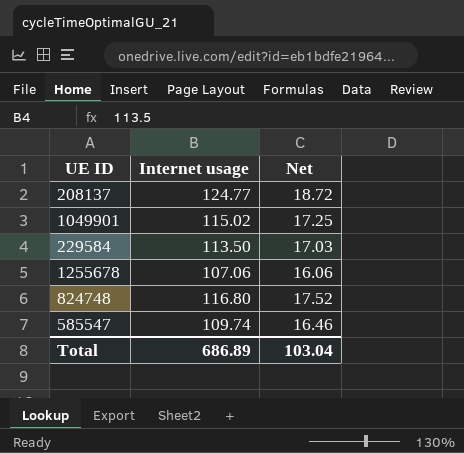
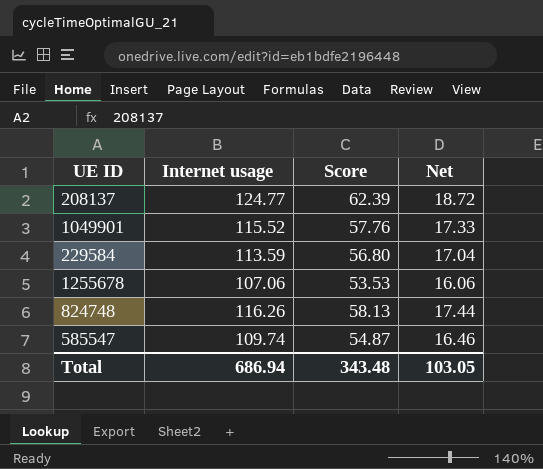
column Score | formula: none -> [Internet usage] * 0.5
1049901 | Internet usage: 115.02 -> 115.52
1049901 | Net: 17.25 -> 17.33
229584 | Internet usage: 113.50 -> 113.59
229584 | Net: 17.03 -> 17.04
824748 | Internet usage: 116.80 -> 116.26
824748 | Net: 17.52 -> 17.44
Total | Internet usage: 686.89 -> 686.94
Total | Net: 103.04 -> 103.05

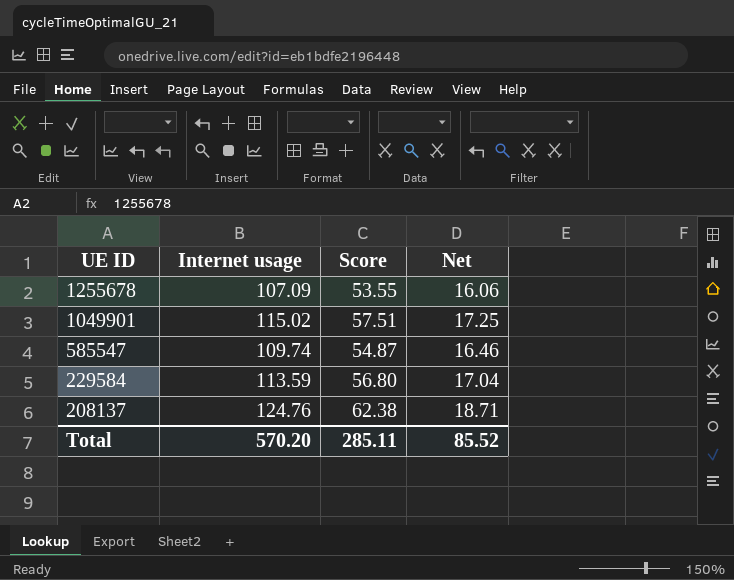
row order: none -> UE ID descending
row 824748: 116.26 | 58.13 | 17.44 -> none
1255678 | Internet usage: 107.06 -> 107.09
1255678 | Score: 53.53 -> 53.55
1049901 | Internet usage: 115.52 -> 115.02
1049901 | Score: 57.76 -> 57.51
1049901 | Net: 17.33 -> 17.25
208137 | Internet usage: 124.77 -> 124.76
208137 | Score: 62.39 -> 62.38
208137 | Net: 18.72 -> 18.71
Total | Internet usage: 686.94 -> 570.20
Total | Score: 343.48 -> 285.11
Total | Net: 103.05 -> 85.52

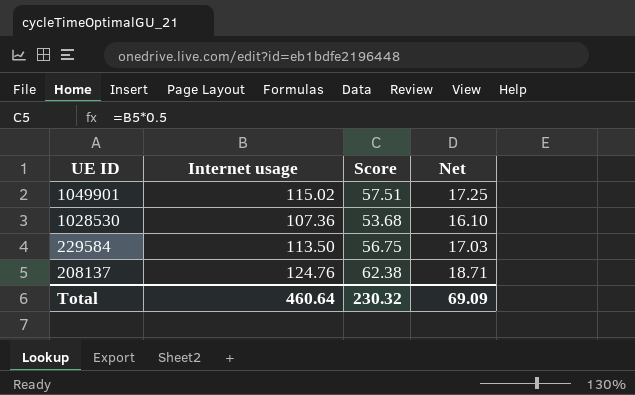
row 1255678: 107.09 | 53.55 | 16.06 -> none
row 585547: 109.74 | 54.87 | 16.46 -> none
row 1028530: none -> 107.36 | 53.68 | 16.10
229584 | Internet usage: 113.59 -> 113.50
229584 | Score: 56.80 -> 56.75
229584 | Net: 17.04 -> 17.03
Total | Internet usage: 570.20 -> 460.64
Total | Score: 285.11 -> 230.32
Total | Net: 85.52 -> 69.09

